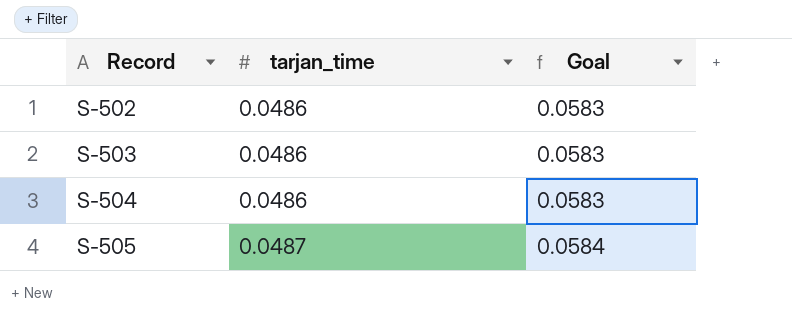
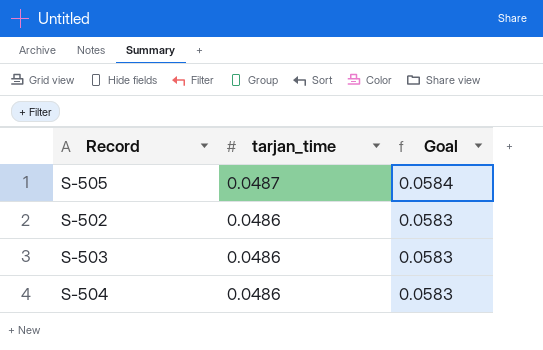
row order: Record ascending -> tarjan_time descending

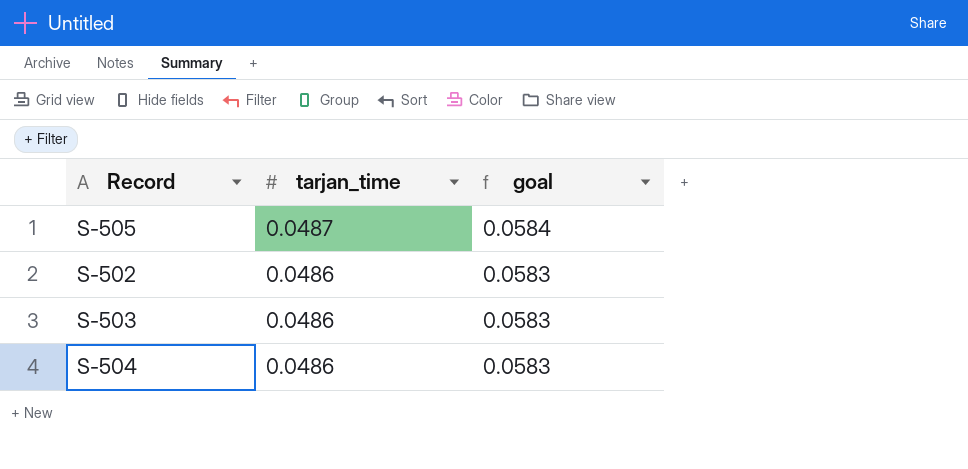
column name: Goal -> goal

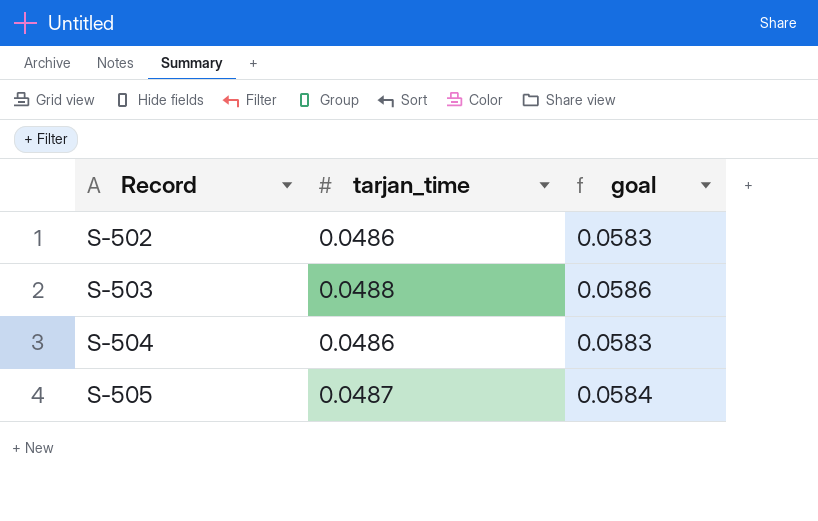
row order: tarjan_time descending -> Record ascending
S-503 | tarjan_time: 0.0486 -> 0.0488
S-503 | goal: 0.0583 -> 0.0586

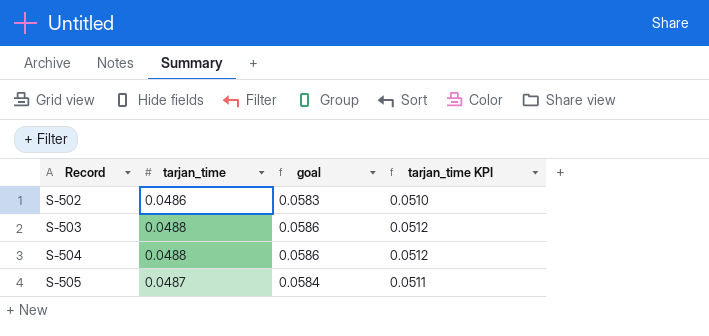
column tarjan_time KPI | formula: none -> [tarjan_time] * 1.05
S-504 | tarjan_time: 0.0486 -> 0.0488
S-504 | goal: 0.0583 -> 0.0586

